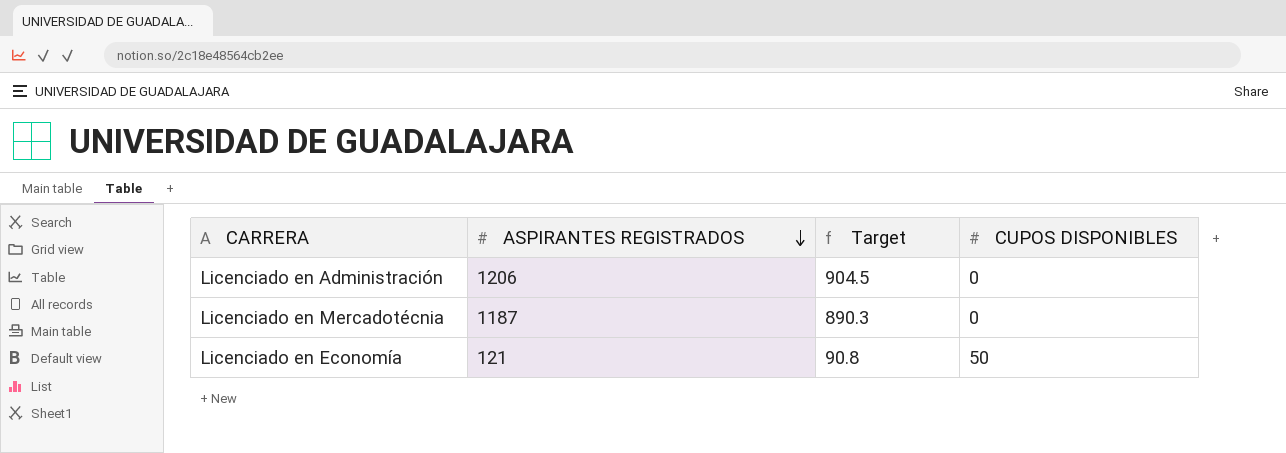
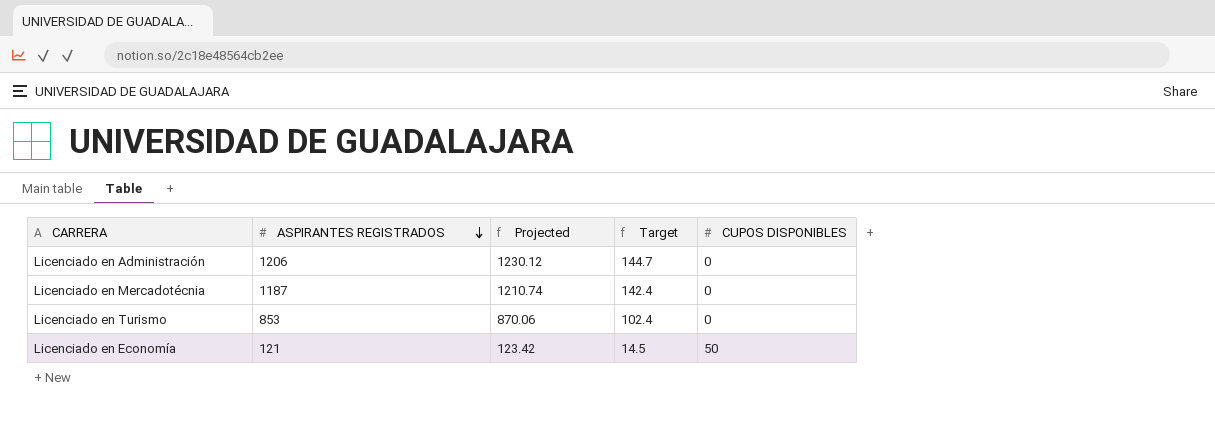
column Projected | formula: none -> [ASPIRANTES REGISTRADOS] * 1.02
column Target | formula: [ASPIRANTES REGISTRADOS] * 0.75 -> [ASPIRANTES REGISTRADOS] * 0.12
row Licenciado en Turismo: none -> 853 | 870.06 | 102.4 | 0

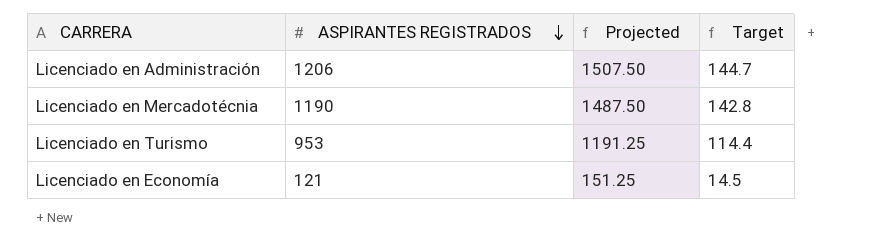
column CUPOS DISPONIBLES | position: 5 -> none
column Projected | formula: [ASPIRANTES REGISTRADOS] * 1.02 -> [ASPIRANTES REGISTRADOS] * 1.25
Licenciado en Mercadotécnia | ASPIRANTES REGISTRADOS: 1187 -> 1190
Licenciado en Mercadotécnia | Target: 142.4 -> 142.8
Licenciado en Turismo | ASPIRANTES REGISTRADOS: 853 -> 953
Licenciado en Turismo | Target: 102.4 -> 114.4

